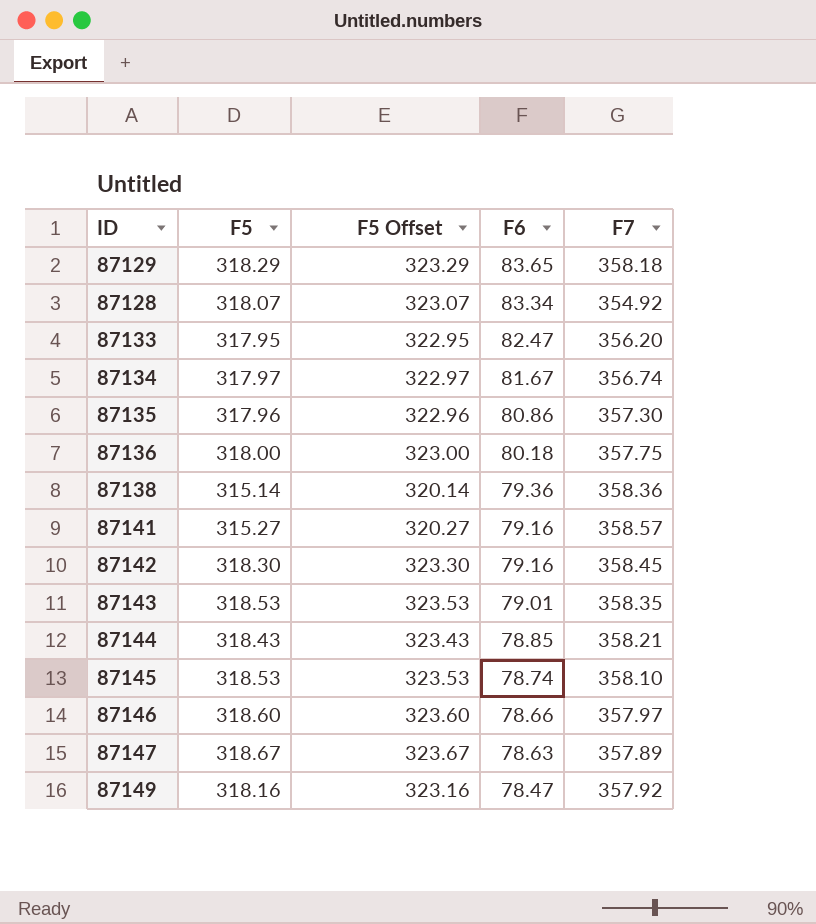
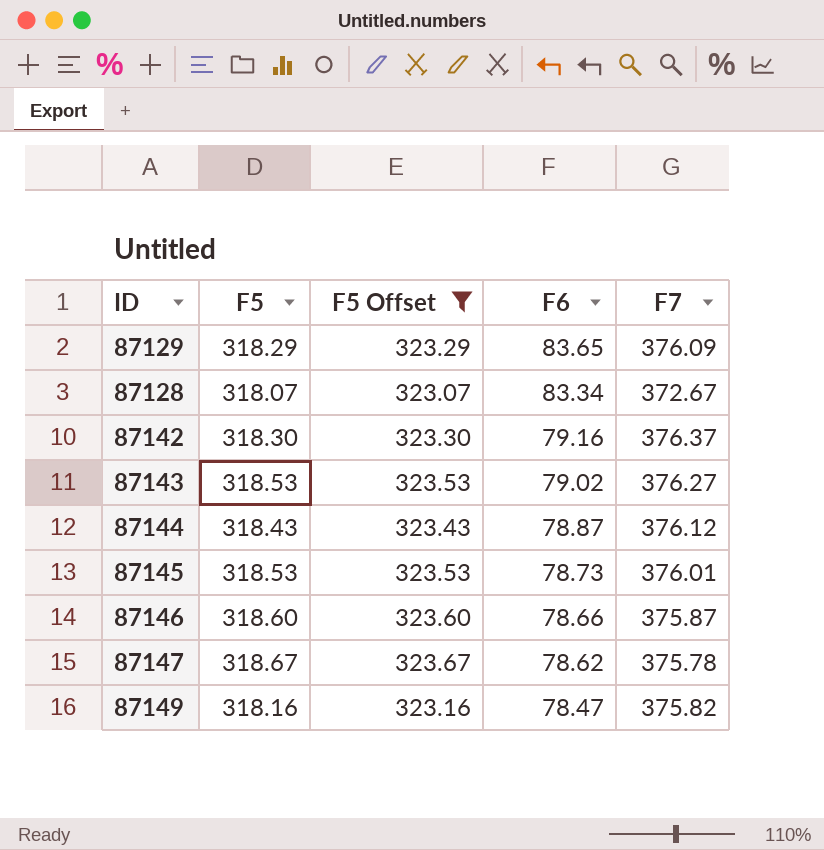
filter: none -> F5 Offset >= 323.07
87129 | F7: 358.18 -> 376.09
87128 | F7: 354.92 -> 372.67
87142 | F7: 358.45 -> 376.37
87143 | F6: 79.01 -> 79.02
87143 | F7: 358.35 -> 376.27
87144 | F6: 78.85 -> 78.87
87144 | F7: 358.21 -> 376.12
87145 | F6: 78.74 -> 78.73
87145 | F7: 358.10 -> 376.01
87146 | F7: 357.97 -> 375.87
87147 | F6: 78.63 -> 78.62
87147 | F7: 357.89 -> 375.78
87149 | F7: 357.92 -> 375.82

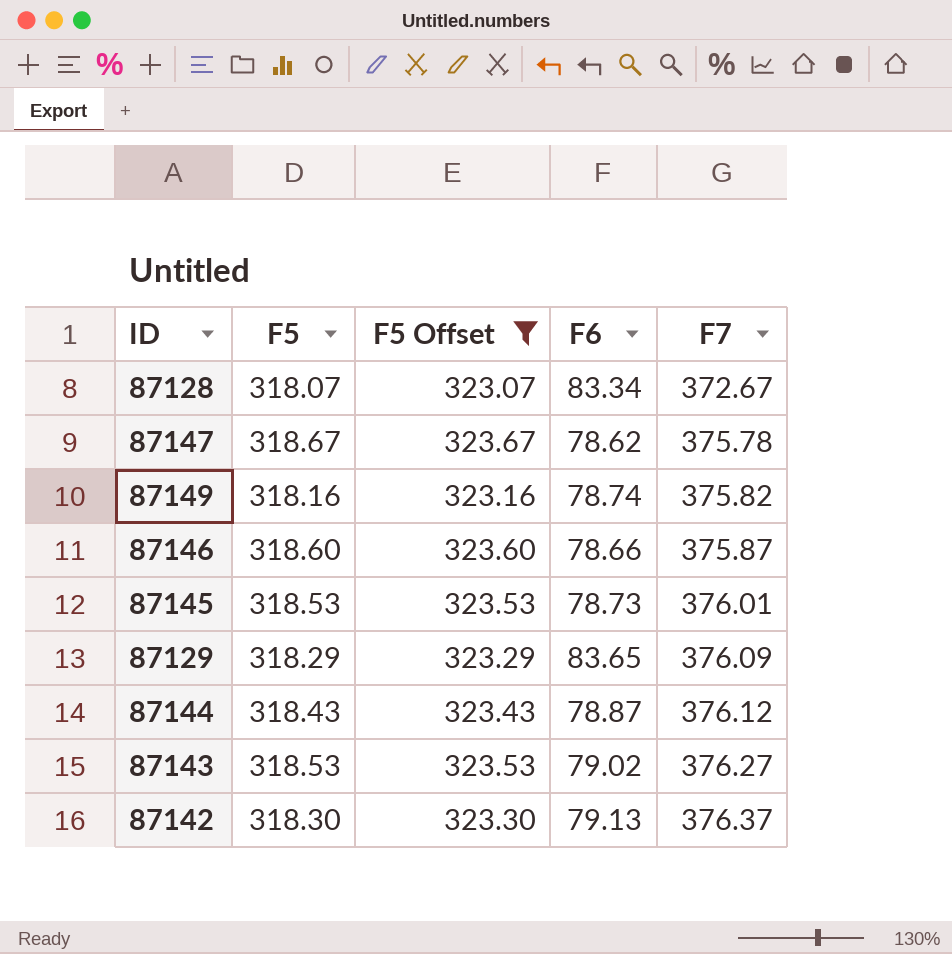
row order: F6 descending -> F7 ascending
87149 | F6: 78.47 -> 78.74
87142 | F6: 79.16 -> 79.13

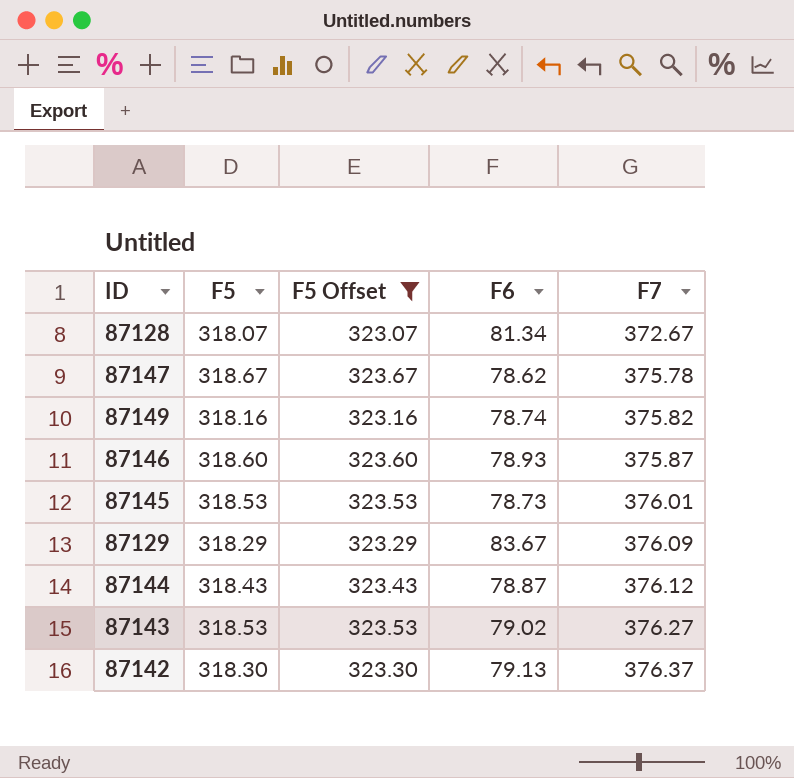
87128 | F6: 83.34 -> 81.34
87146 | F6: 78.66 -> 78.93
87129 | F6: 83.65 -> 83.67

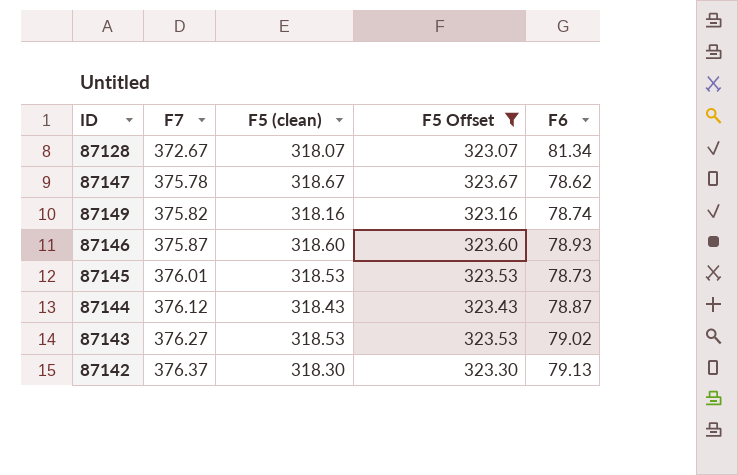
column F7 | position: 5 -> 2
column name: F5 -> F5 (clean)
row 87129: 318.29 | 323.29 | 83.67 | 376.09 -> none

